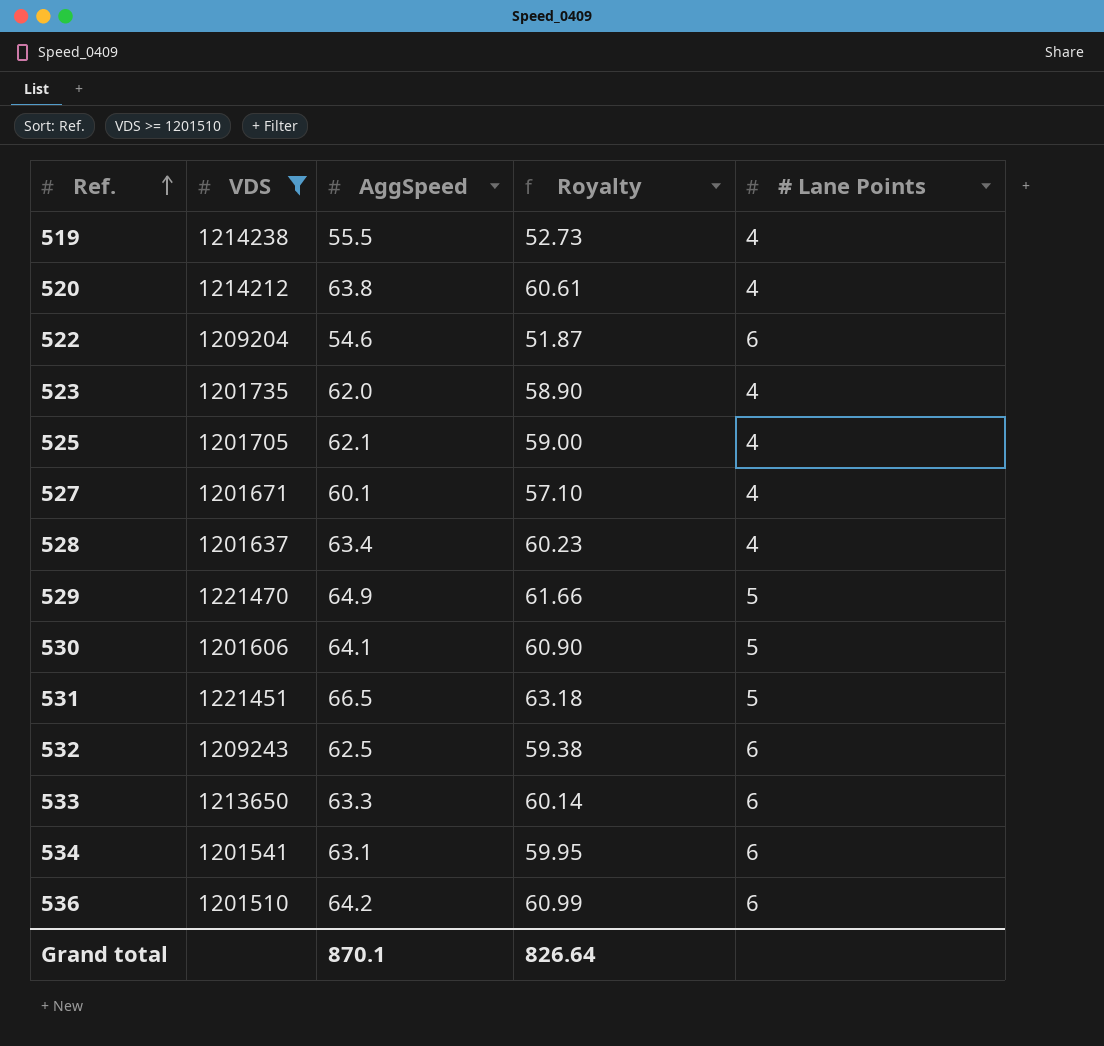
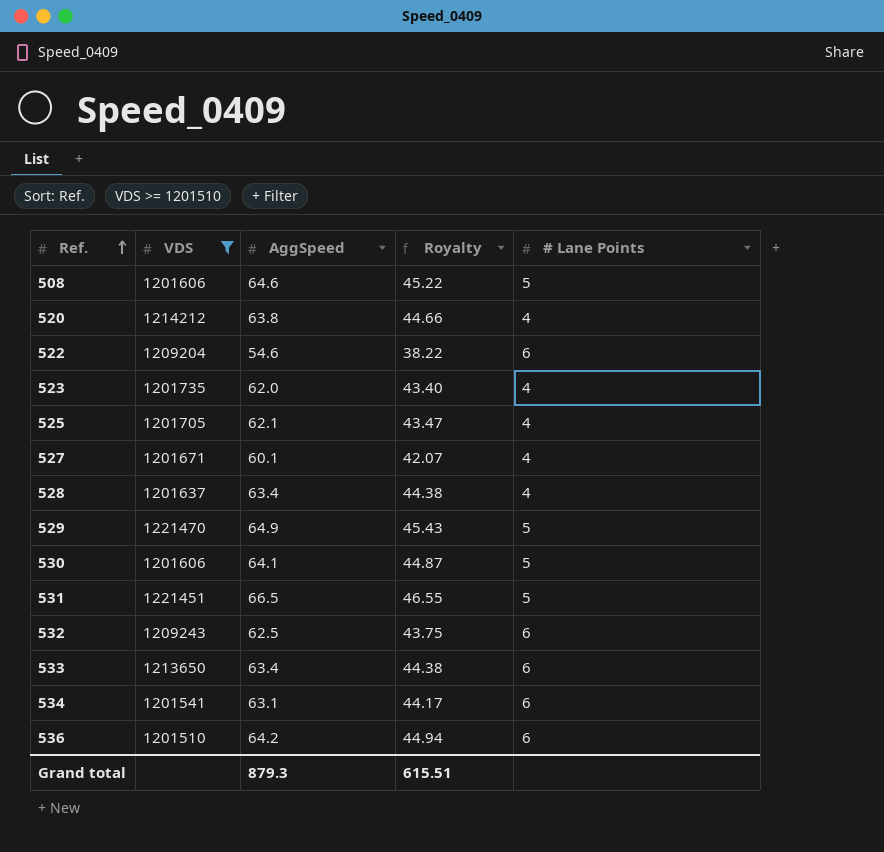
column Royalty | formula: [AggSpeed] * 0.95 -> [AggSpeed] * 0.7
row 519: 1214238 | 55.5 | 52.73 | 4 -> none
row 508: none -> 1201606 | 64.6 | 45.22 | 5
533 | AggSpeed: 63.3 -> 63.4
Grand total | AggSpeed: 870.1 -> 879.3
Grand total | Royalty: 826.64 -> 615.51

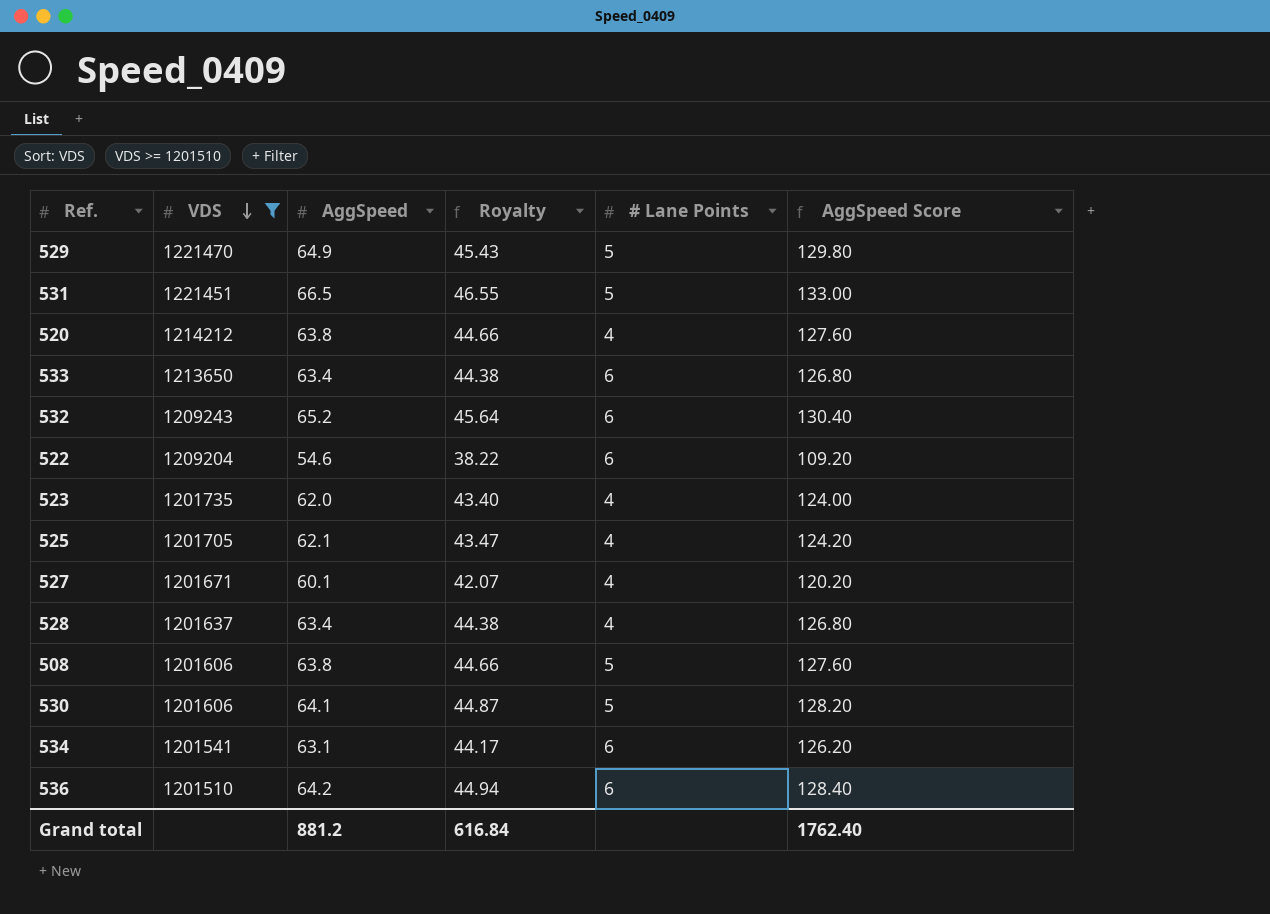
row order: Ref. ascending -> VDS descending
column AggSpeed Score | formula: none -> [AggSpeed] * 2
532 | AggSpeed: 62.5 -> 65.2
532 | Royalty: 43.75 -> 45.64
508 | AggSpeed: 64.6 -> 63.8
508 | Royalty: 45.22 -> 44.66
Grand total | AggSpeed: 879.3 -> 881.2
Grand total | Royalty: 615.51 -> 616.84

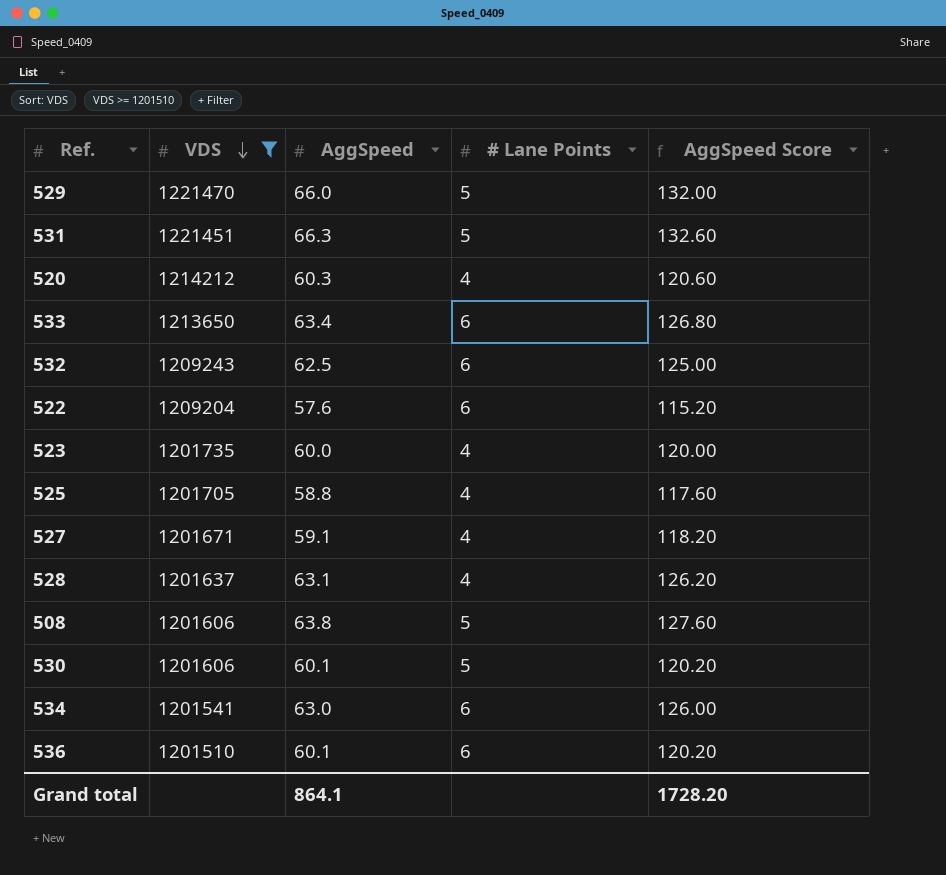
column Royalty | formula: [AggSpeed] * 0.7 -> none
529 | AggSpeed: 64.9 -> 66.0
529 | AggSpeed Score: 129.80 -> 132.00
531 | AggSpeed: 66.5 -> 66.3
531 | AggSpeed Score: 133.00 -> 132.60
520 | AggSpeed: 63.8 -> 60.3
520 | AggSpeed Score: 127.60 -> 120.60
532 | AggSpeed: 65.2 -> 62.5
532 | AggSpeed Score: 130.40 -> 125.00
522 | AggSpeed: 54.6 -> 57.6
522 | AggSpeed Score: 109.20 -> 115.20
523 | AggSpeed: 62.0 -> 60.0
523 | AggSpeed Score: 124.00 -> 120.00
525 | AggSpeed: 62.1 -> 58.8
525 | AggSpeed Score: 124.20 -> 117.60
527 | AggSpeed: 60.1 -> 59.1
527 | AggSpeed Score: 120.20 -> 118.20
528 | AggSpeed: 63.4 -> 63.1
528 | AggSpeed Score: 126.80 -> 126.20
530 | AggSpeed: 64.1 -> 60.1
530 | AggSpeed Score: 128.20 -> 120.20
534 | AggSpeed: 63.1 -> 63.0
534 | AggSpeed Score: 126.20 -> 126.00
536 | AggSpeed: 64.2 -> 60.1
536 | AggSpeed Score: 128.40 -> 120.20
Grand total | AggSpeed: 881.2 -> 864.1
Grand total | AggSpeed Score: 1762.40 -> 1728.20

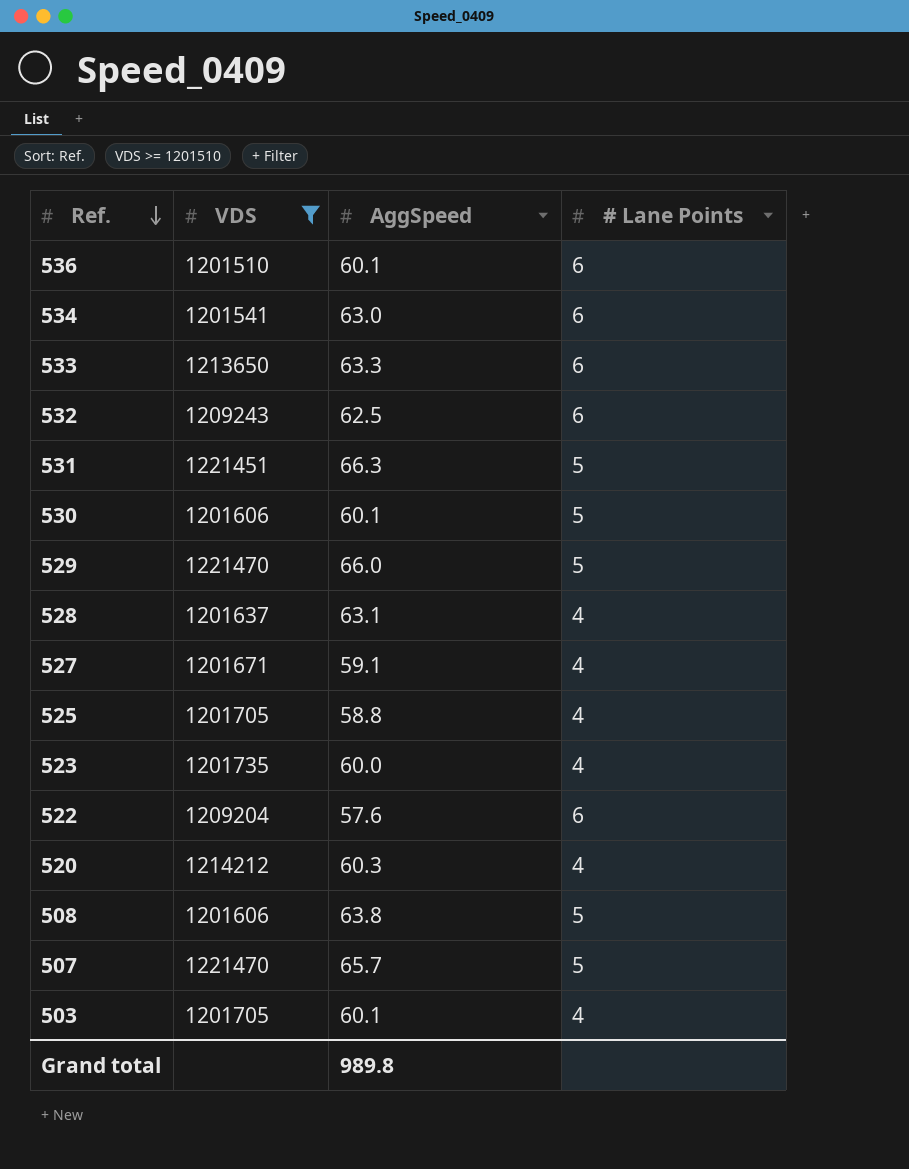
row order: VDS descending -> Ref. descending
column AggSpeed Score | formula: [AggSpeed] * 2 -> none
533 | AggSpeed: 63.4 -> 63.3
row 507: none -> 1221470 | 65.7 | 5
row 503: none -> 1201705 | 60.1 | 4
Grand total | AggSpeed: 864.1 -> 989.8

